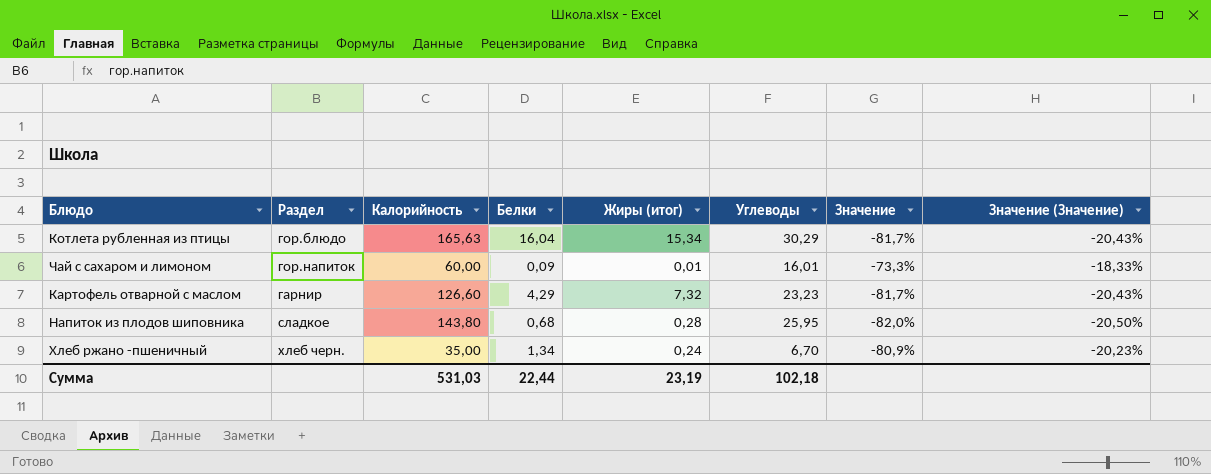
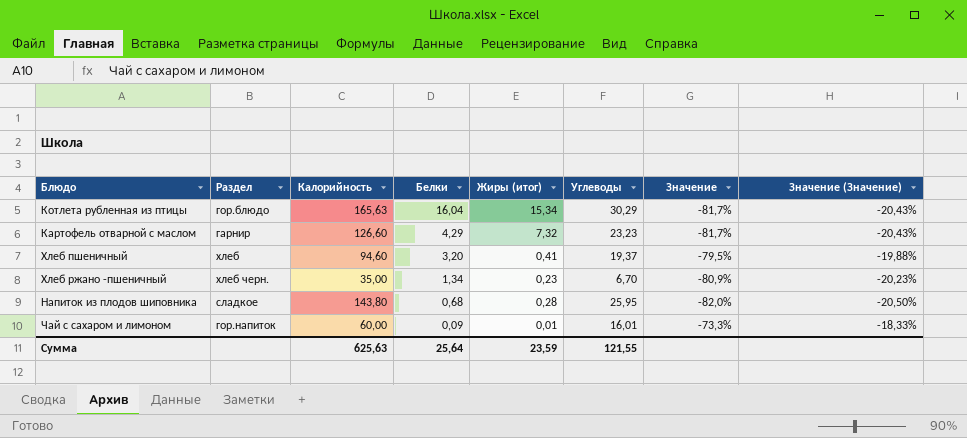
row order: none -> Белки descending
row Хлеб пшеничный: none -> хлеб | 94,60 | 3,20 | 0,41 | 19,37 | -79,5% | -19,88%
Хлеб ржано -пшеничный | Жиры (итог): 0,24 -> 0,23
Сумма | Калорийность: 531,03 -> 625,63
Сумма | Белки: 22,44 -> 25,64
Сумма | Жиры (итог): 23,19 -> 23,59
Сумма | Углеводы: 102,18 -> 121,55

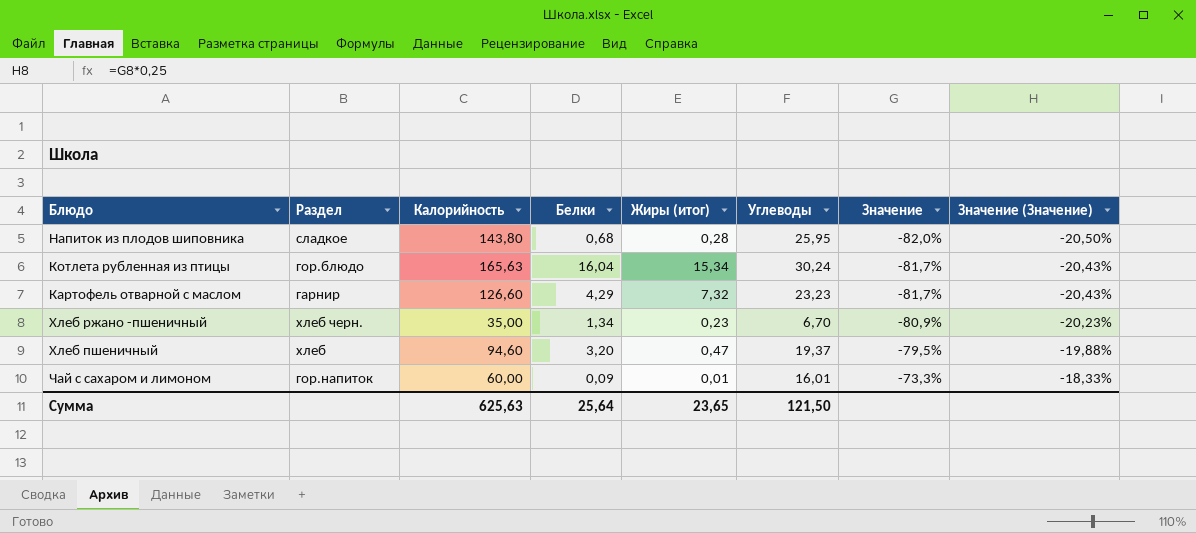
row order: Белки descending -> Значение ascending
Котлета рубленная из птицы | Углеводы: 30,29 -> 30,24
Хлеб пшеничный | Жиры (итог): 0,41 -> 0,47
Сумма | Жиры (итог): 23,59 -> 23,65
Сумма | Углеводы: 121,55 -> 121,50

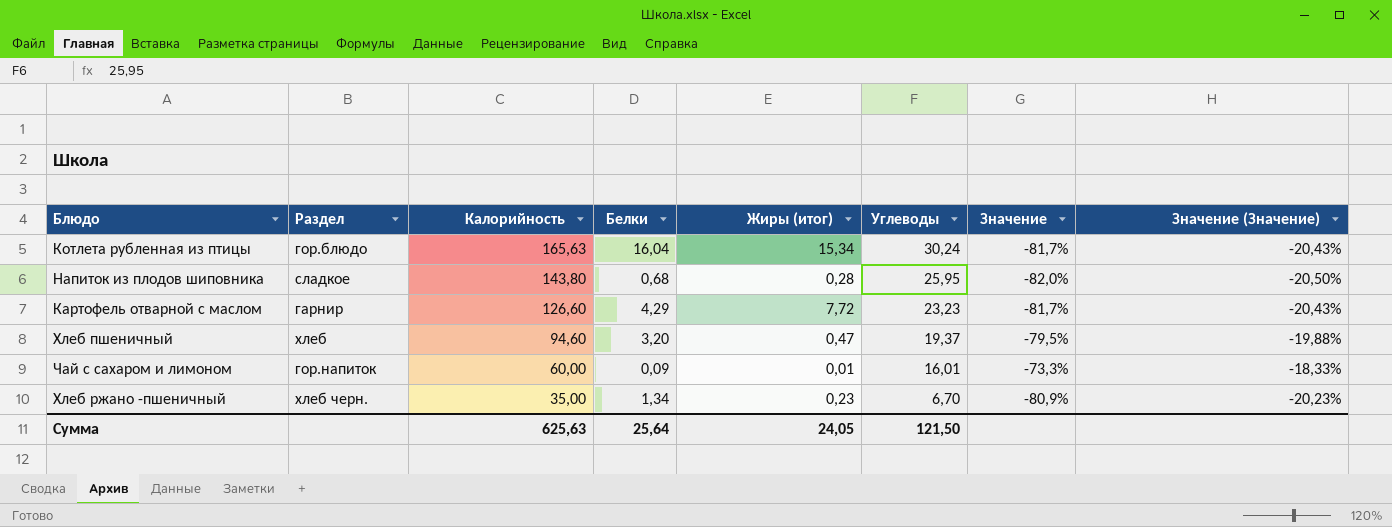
row order: Значение ascending -> Калорийность descending
Картофель отварной с маслом | Жиры (итог): 7,32 -> 7,72
Сумма | Жиры (итог): 23,65 -> 24,05

